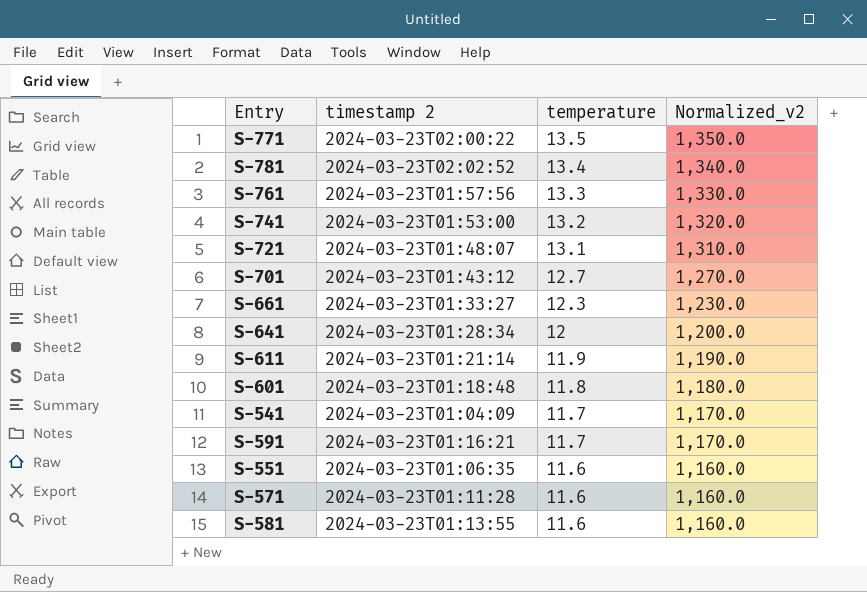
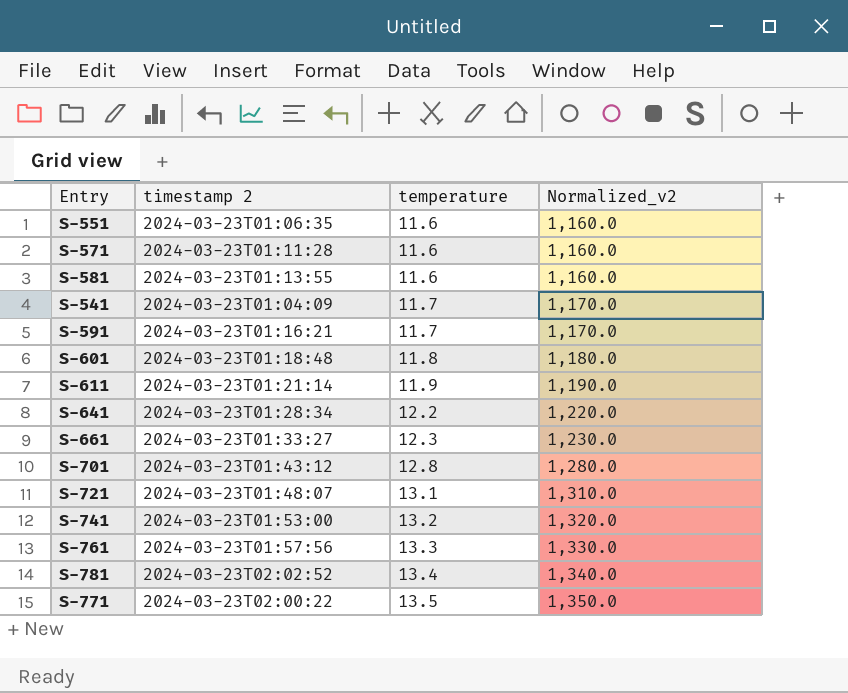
row order: temperature descending -> temperature ascending
S-641 | temperature: 12 -> 12.2
S-641 | Normalized_v2: 1,200.0 -> 1,220.0
S-701 | temperature: 12.7 -> 12.8
S-701 | Normalized_v2: 1,270.0 -> 1,280.0

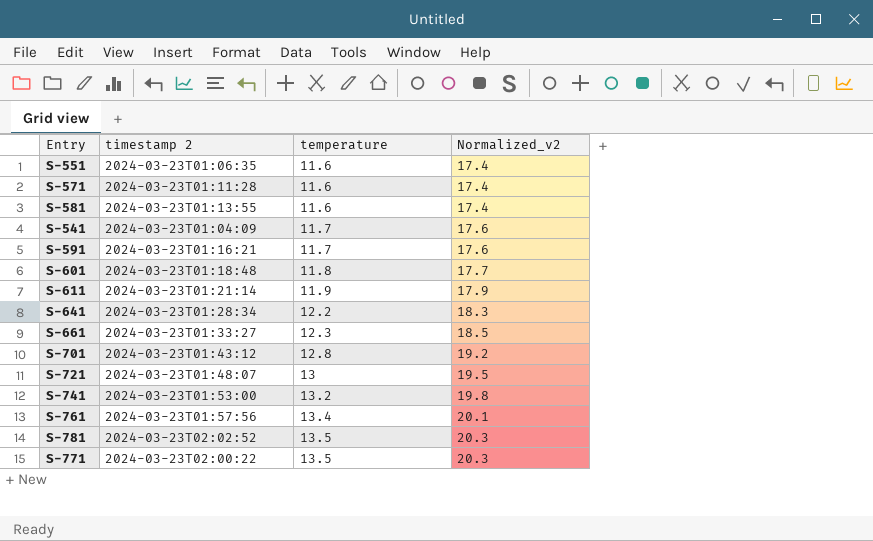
column Normalized_v2 | formula: [temperature] * 100 -> [temperature] * 1.5
S-721 | temperature: 13.1 -> 13
S-761 | temperature: 13.3 -> 13.4
S-781 | temperature: 13.4 -> 13.5

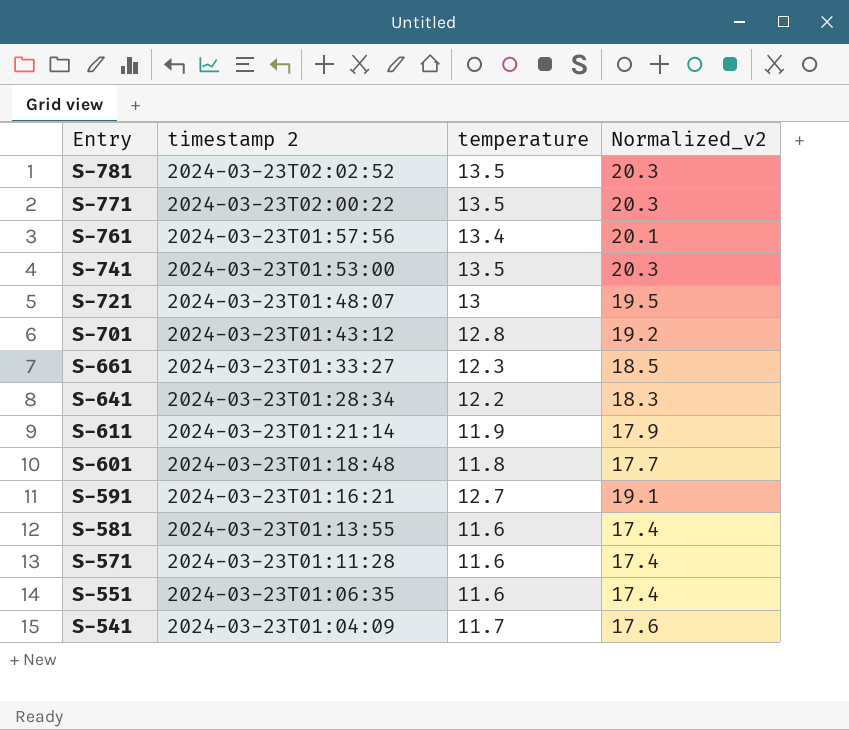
row order: temperature ascending -> Entry descending
S-741 | temperature: 13.2 -> 13.5
S-741 | Normalized_v2: 19.8 -> 20.3
S-591 | temperature: 11.7 -> 12.7
S-591 | Normalized_v2: 17.6 -> 19.1

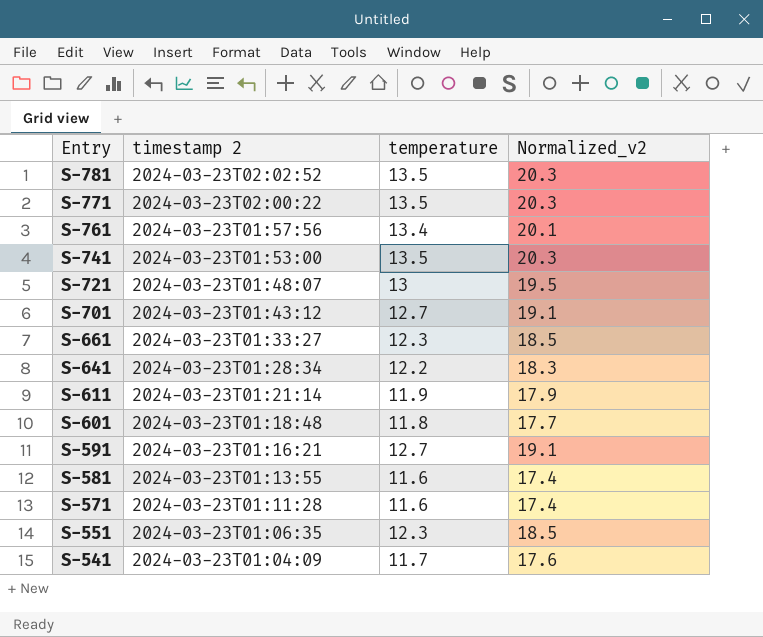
S-701 | temperature: 12.8 -> 12.7
S-701 | Normalized_v2: 19.2 -> 19.1
S-551 | temperature: 11.6 -> 12.3
S-551 | Normalized_v2: 17.4 -> 18.5

